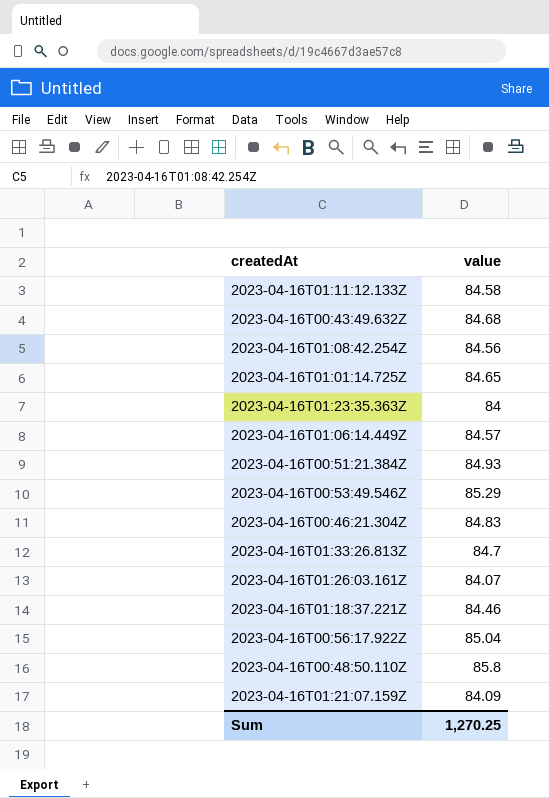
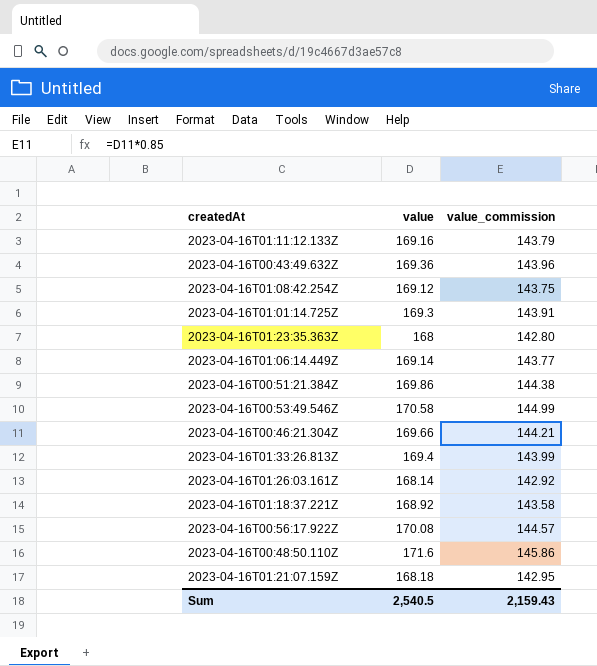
column value_commission | formula: none -> [value] * 0.85
2023-04-16T01:11:12.133Z | value: 84.58 -> 169.16
2023-04-16T00:43:49.632Z | value: 84.68 -> 169.36
2023-04-16T01:08:42.254Z | value: 84.56 -> 169.12
2023-04-16T01:01:14.725Z | value: 84.65 -> 169.3
2023-04-16T01:23:35.363Z | value: 84 -> 168
2023-04-16T01:06:14.449Z | value: 84.57 -> 169.14
2023-04-16T00:51:21.384Z | value: 84.93 -> 169.86
2023-04-16T00:53:49.546Z | value: 85.29 -> 170.58
2023-04-16T00:46:21.304Z | value: 84.83 -> 169.66
2023-04-16T01:33:26.813Z | value: 84.7 -> 169.4
2023-04-16T01:26:03.161Z | value: 84.07 -> 168.14
2023-04-16T01:18:37.221Z | value: 84.46 -> 168.92
2023-04-16T00:56:17.922Z | value: 85.04 -> 170.08
2023-04-16T00:48:50.110Z | value: 85.8 -> 171.6
2023-04-16T01:21:07.159Z | value: 84.09 -> 168.18
Sum | value: 1,270.25 -> 2,540.5

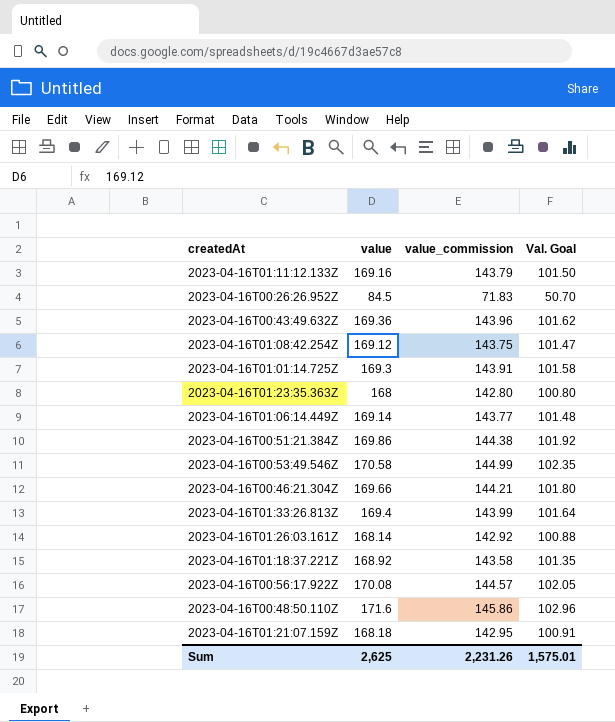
column Val. Goal | formula: none -> [value] * 0.6
row 2023-04-16T00:26:26.952Z: none -> 84.5 | 71.83 | 50.70
Sum | value: 2,540.5 -> 2,625
Sum | value_commission: 2,159.43 -> 2,231.26

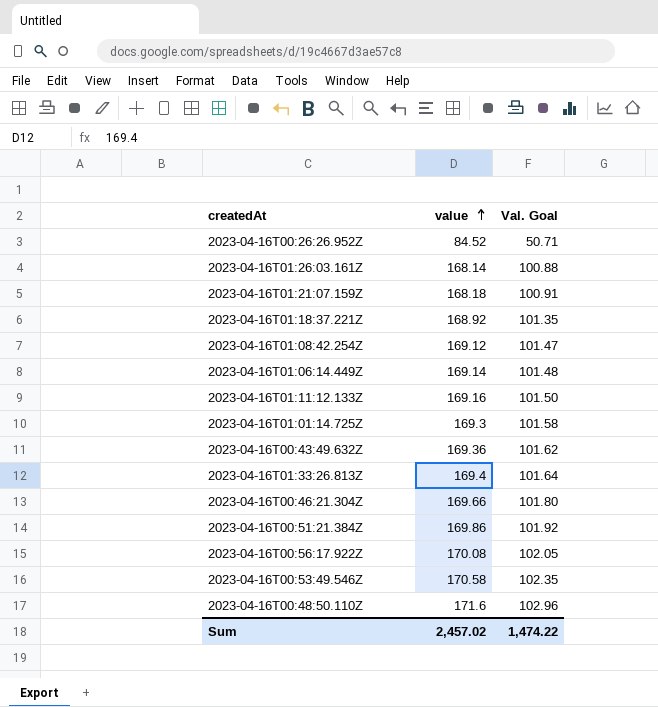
row order: none -> value ascending
column value_commission | formula: [value] * 0.85 -> none
row 2023-04-16T01:23:35.363Z: 168 | 142.80 | 100.80 -> none
2023-04-16T00:26:26.952Z | value: 84.5 -> 84.52
2023-04-16T00:26:26.952Z | Val. Goal: 50.70 -> 50.71
Sum | value: 2,625 -> 2,457.02
Sum | Val. Goal: 1,575.01 -> 1,474.22

